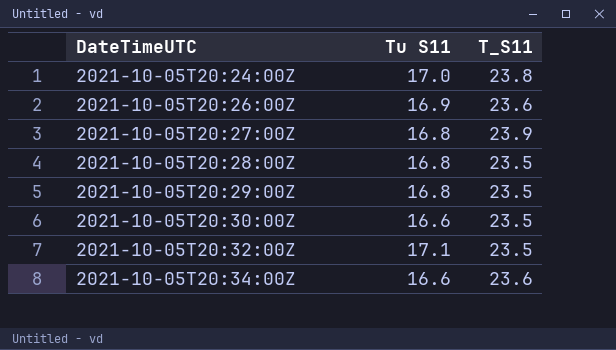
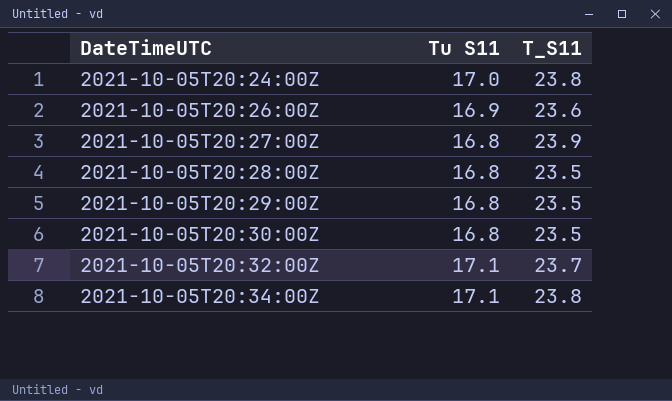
2021-10-05T20:30:00Z | Tu S11: 16.6 -> 16.8
2021-10-05T20:32:00Z | T_S11: 23.5 -> 23.7
2021-10-05T20:34:00Z | Tu S11: 16.6 -> 17.1
2021-10-05T20:34:00Z | T_S11: 23.6 -> 23.8

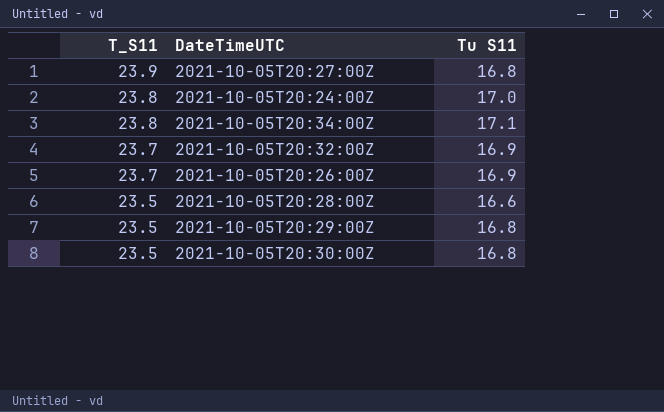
row order: DateTimeUTC ascending -> T_S11 descending
column T_S11 | position: 3 -> 1
2021-10-05T20:32:00Z | Tu S11: 17.1 -> 16.9
2021-10-05T20:26:00Z | T_S11: 23.6 -> 23.7
2021-10-05T20:28:00Z | Tu S11: 16.8 -> 16.6

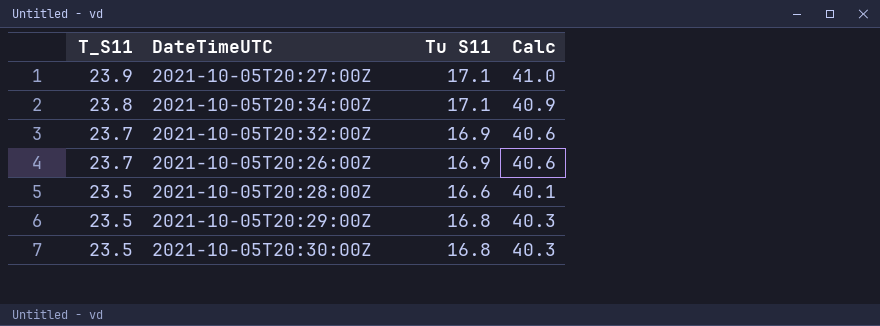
column Calc | formula: none -> [T_S11] + [Tu S11]
row 2021-10-05T20:24:00Z: 23.8 | 17.0 -> none
2021-10-05T20:27:00Z | Tu S11: 16.8 -> 17.1

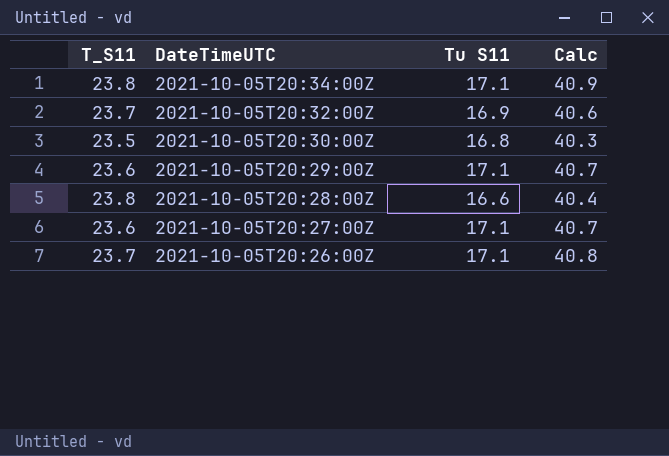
row order: T_S11 descending -> DateTimeUTC descending
2021-10-05T20:29:00Z | T_S11: 23.5 -> 23.6
2021-10-05T20:29:00Z | Tu S11: 16.8 -> 17.1
2021-10-05T20:29:00Z | Calc: 40.3 -> 40.7
2021-10-05T20:28:00Z | T_S11: 23.5 -> 23.8
2021-10-05T20:28:00Z | Calc: 40.1 -> 40.4
2021-10-05T20:27:00Z | T_S11: 23.9 -> 23.6
2021-10-05T20:27:00Z | Calc: 41.0 -> 40.7
2021-10-05T20:26:00Z | Tu S11: 16.9 -> 17.1
2021-10-05T20:26:00Z | Calc: 40.6 -> 40.8

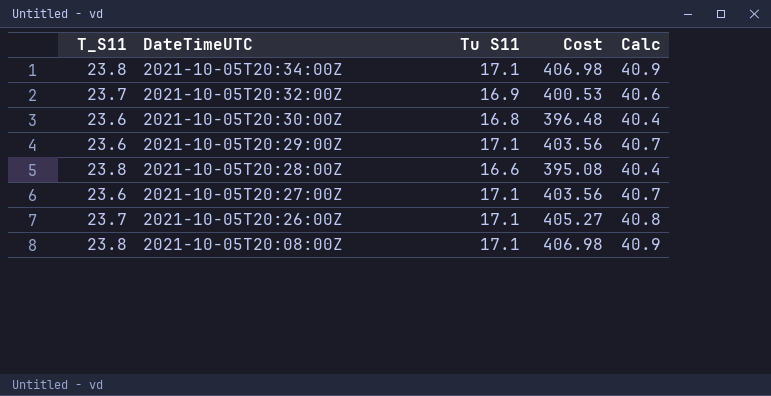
column Cost | formula: none -> [T_S11] * [Tu S11]
2021-10-05T20:30:00Z | T_S11: 23.5 -> 23.6
2021-10-05T20:30:00Z | Calc: 40.3 -> 40.4
row 2021-10-05T20:08:00Z: none -> 23.8 | 17.1 | 406.98 | 40.9

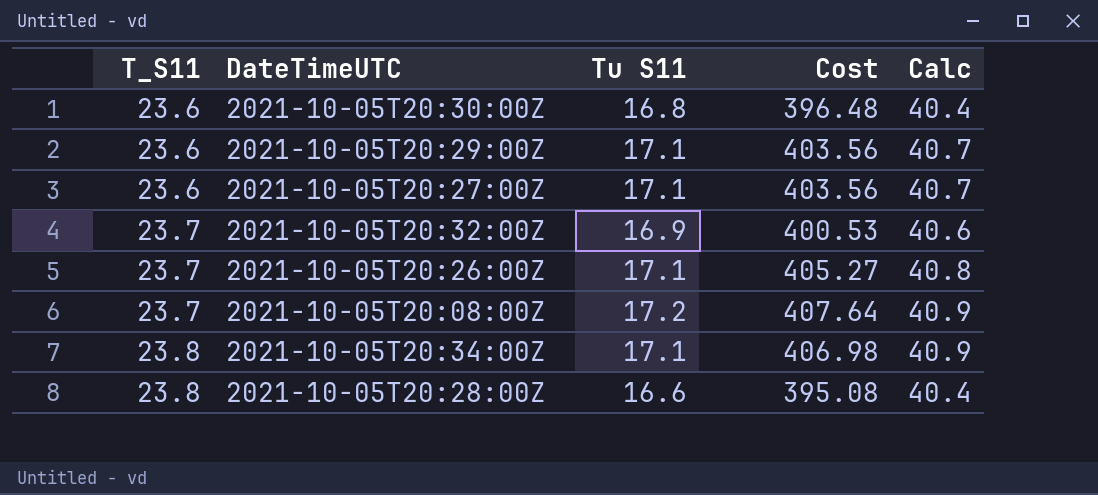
row order: DateTimeUTC descending -> T_S11 ascending
2021-10-05T20:08:00Z | T_S11: 23.8 -> 23.7
2021-10-05T20:08:00Z | Tu S11: 17.1 -> 17.2
2021-10-05T20:08:00Z | Cost: 406.98 -> 407.64

